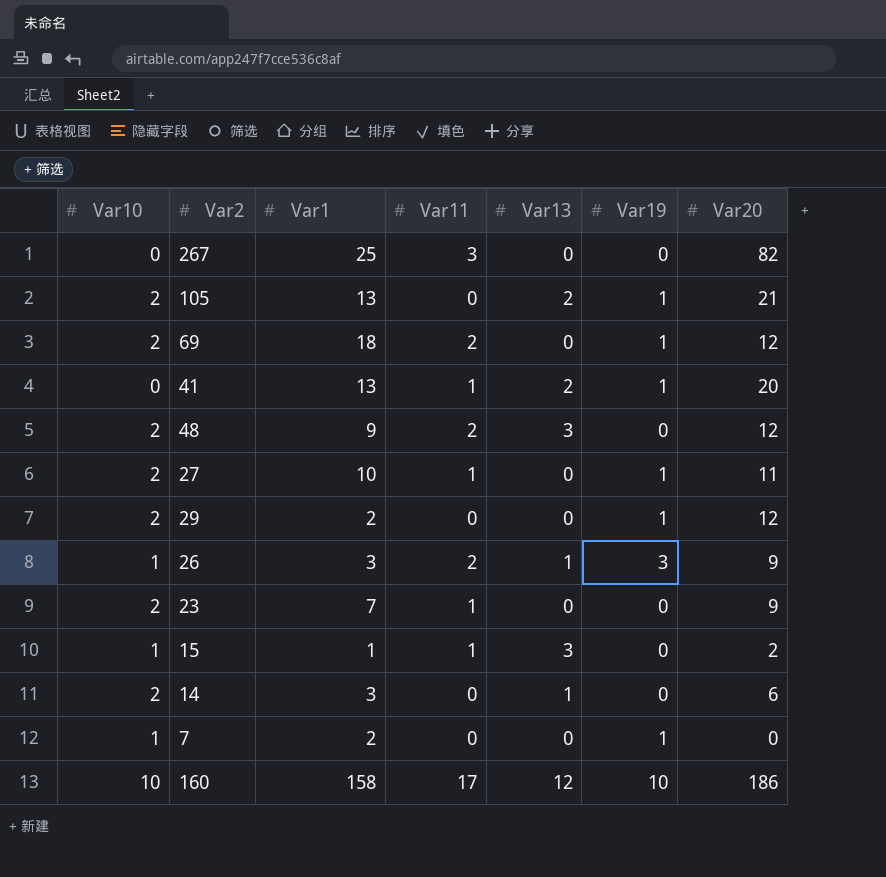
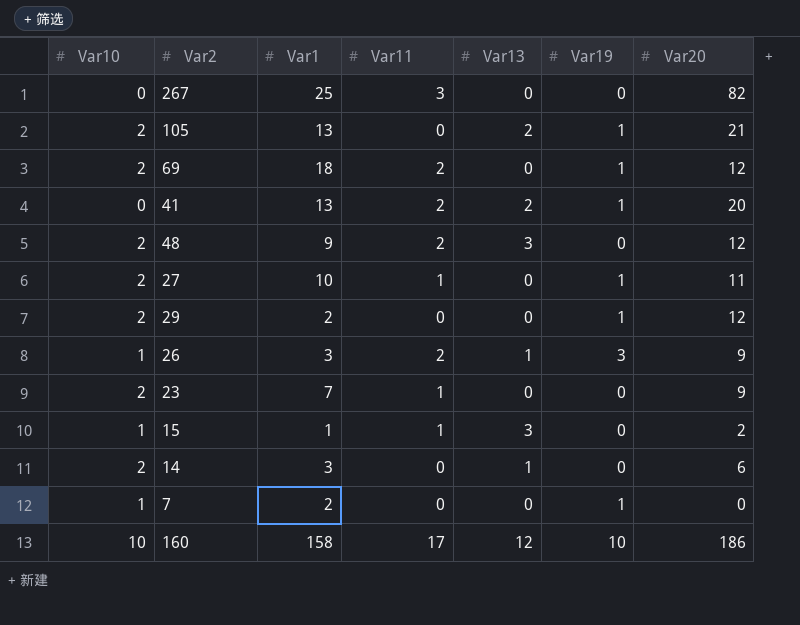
41 | Var11: 1 -> 2

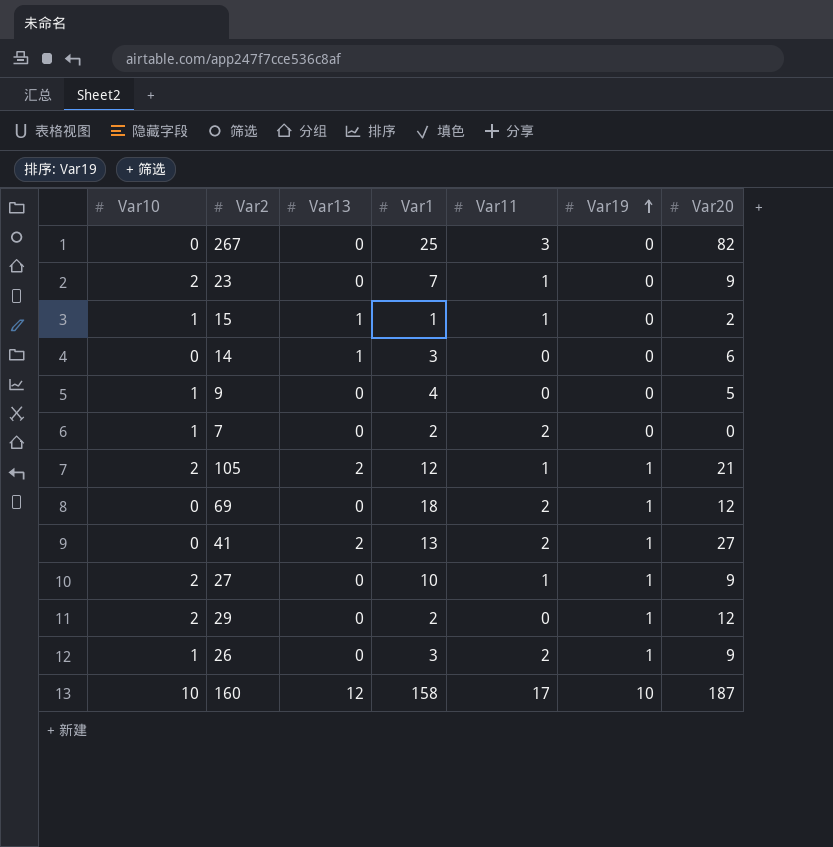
row order: none -> Var19 ascending
column Var13 | position: 5 -> 3
row 48: 2 | 9 | 2 | 3 | 0 | 12 -> none
15 | Var13: 3 -> 1
14 | Var10: 2 -> 0
row 9: none -> 1 | 0 | 4 | 0 | 0 | 5
7 | Var11: 0 -> 2
7 | Var19: 1 -> 0
105 | Var1: 13 -> 12
105 | Var11: 0 -> 1
69 | Var10: 2 -> 0
41 | Var20: 20 -> 27
27 | Var20: 11 -> 9
26 | Var13: 1 -> 0
26 | Var19: 3 -> 1
160 | Var20: 186 -> 187

